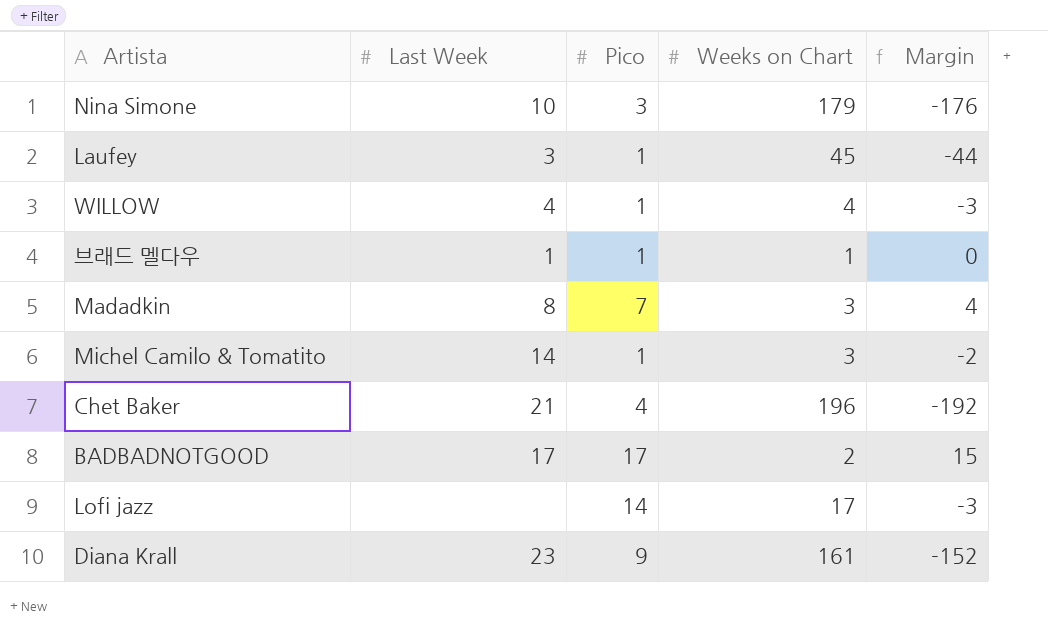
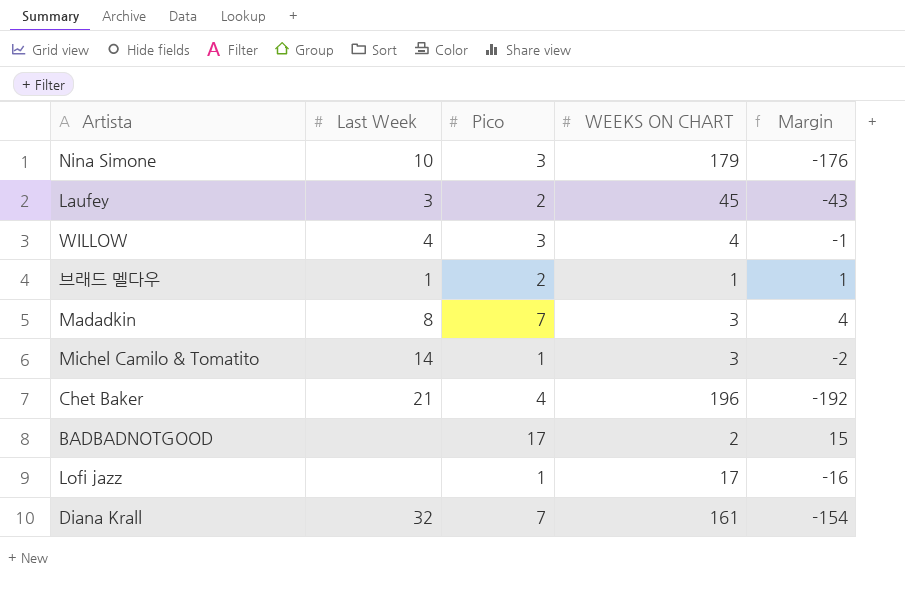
column name: Weeks on Chart -> WEEKS ON CHART
Laufey | Pico: 1 -> 2
Laufey | Margin: -44 -> -43
WILLOW | Pico: 1 -> 3
WILLOW | Margin: -3 -> -1
브래드 멜다우 | Pico: 1 -> 2
브래드 멜다우 | Margin: 0 -> 1
BADBADNOTGOOD | Last Week: 17 -> none
Lofi jazz | Pico: 14 -> 1
Lofi jazz | Margin: -3 -> -16
Diana Krall | Last Week: 23 -> 32
Diana Krall | Pico: 9 -> 7
Diana Krall | Margin: -152 -> -154

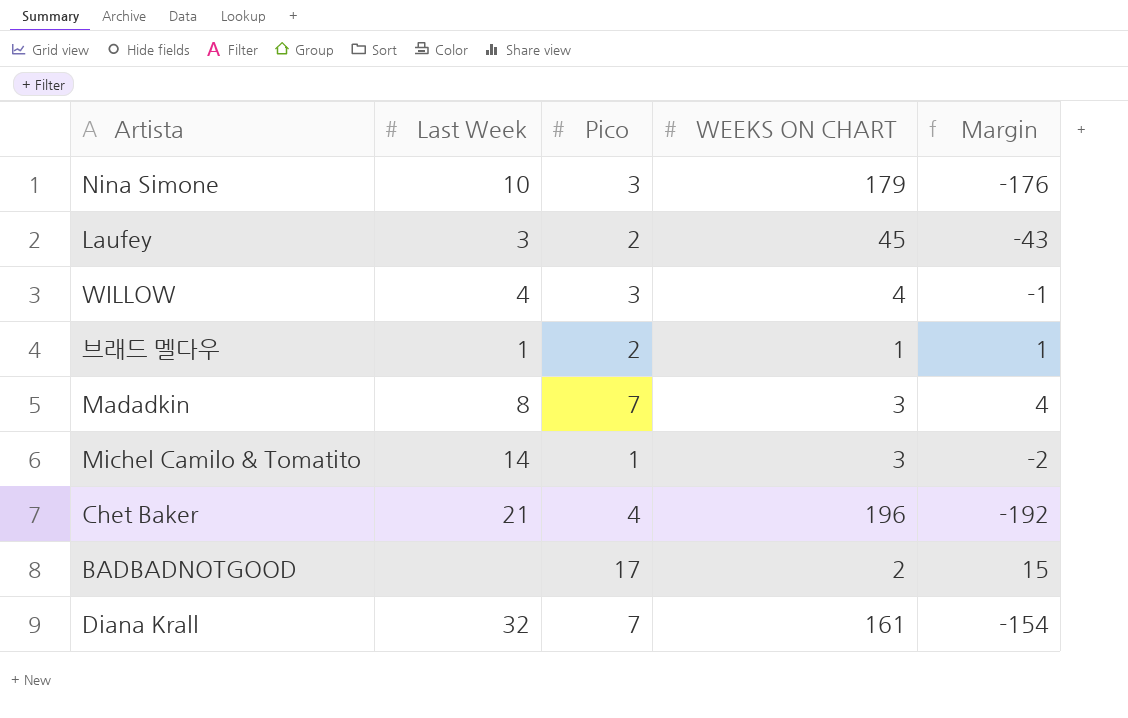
row Lofi jazz: none | 1 | 17 | -16 -> none

